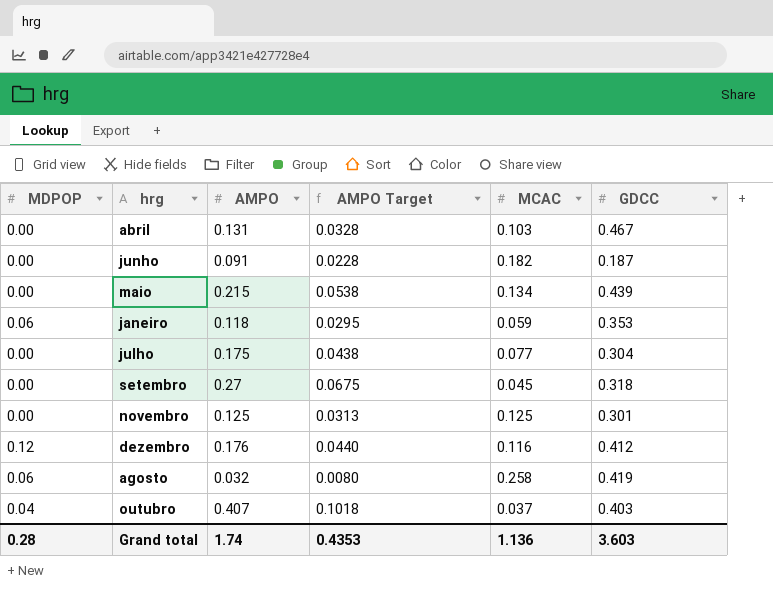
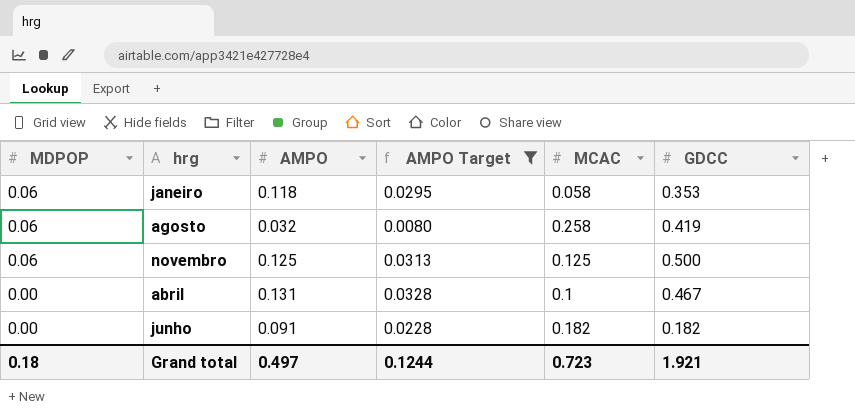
filter: none -> AMPO Target <= 0.0328
row order: none -> MDPOP descending
janeiro | MCAC: 0.059 -> 0.058
novembro | MDPOP: 0.00 -> 0.06
novembro | GDCC: 0.301 -> 0.500
abril | MCAC: 0.103 -> 0.1
junho | GDCC: 0.187 -> 0.182
Grand total | MDPOP: 0.28 -> 0.18
Grand total | AMPO: 1.74 -> 0.497
Grand total | AMPO Target: 0.4353 -> 0.1244
Grand total | MCAC: 1.136 -> 0.723
Grand total | GDCC: 3.603 -> 1.921

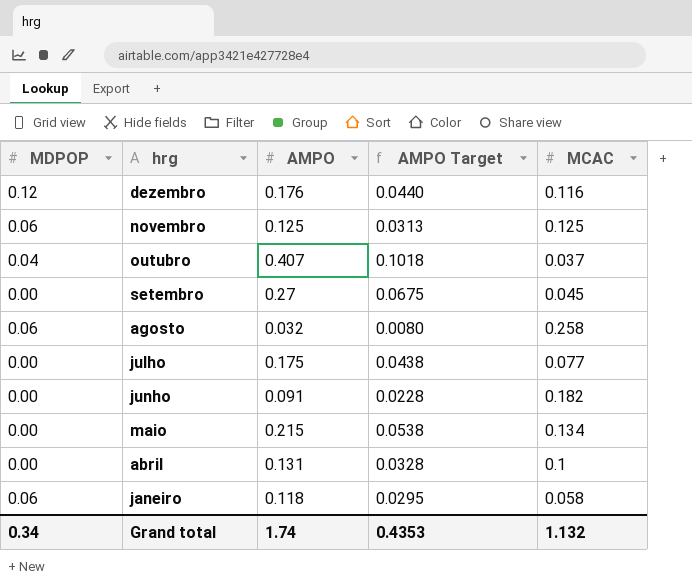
filter: AMPO Target <= 0.0328 -> none
row order: MDPOP descending -> hrg descending
column GDCC | position: 6 -> none
Grand total | MDPOP: 0.18 -> 0.34
Grand total | AMPO: 0.497 -> 1.74
Grand total | AMPO Target: 0.1244 -> 0.4353
Grand total | MCAC: 0.723 -> 1.132

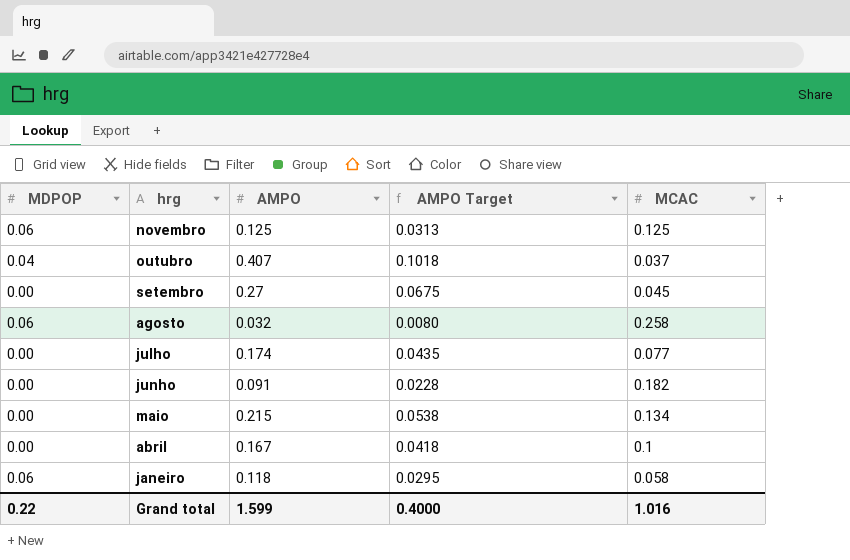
row dezembro: 0.12 | 0.176 | 0.0440 | 0.116 -> none
julho | AMPO: 0.175 -> 0.174
julho | AMPO Target: 0.0438 -> 0.0435
abril | AMPO: 0.131 -> 0.167
abril | AMPO Target: 0.0328 -> 0.0418
Grand total | MDPOP: 0.34 -> 0.22
Grand total | AMPO: 1.74 -> 1.599
Grand total | AMPO Target: 0.4353 -> 0.4000
Grand total | MCAC: 1.132 -> 1.016

